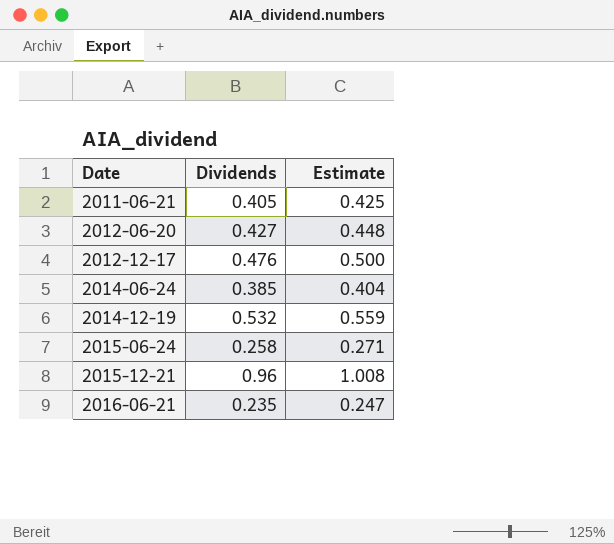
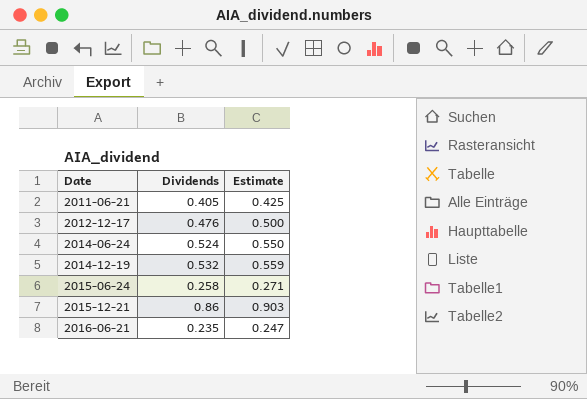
row 2012-06-20: 0.427 | 0.448 -> none
2014-06-24 | Dividends: 0.385 -> 0.524
2014-06-24 | Estimate: 0.404 -> 0.550
2015-12-21 | Dividends: 0.96 -> 0.86
2015-12-21 | Estimate: 1.008 -> 0.903

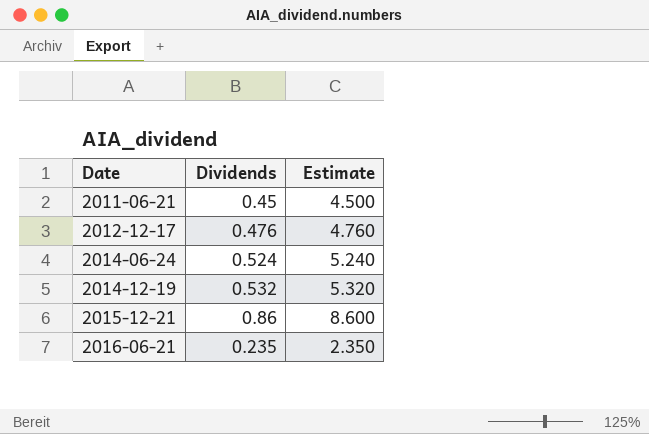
column Estimate | formula: [Dividends] * 1.05 -> [Dividends] * 10
row 2015-06-24: 0.258 | 0.271 -> none
2011-06-21 | Dividends: 0.405 -> 0.45

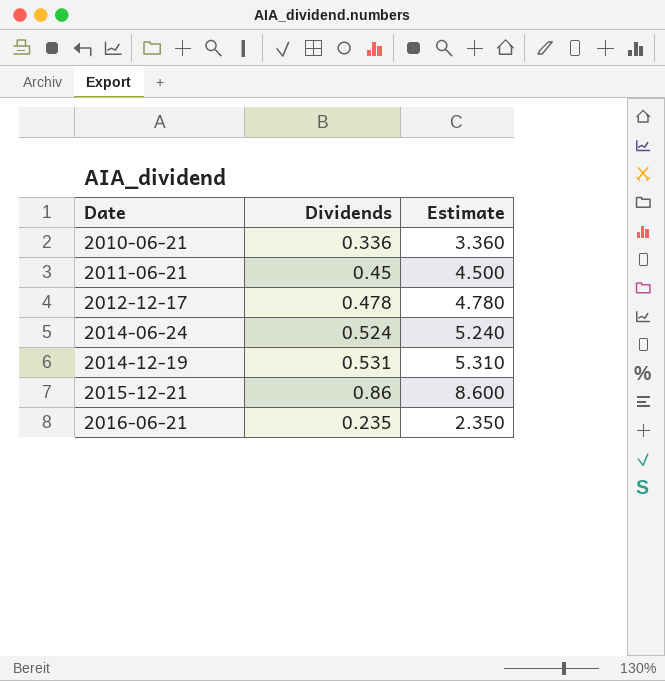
row 2010-06-21: none -> 0.336 | 3.360
2012-12-17 | Dividends: 0.476 -> 0.478
2012-12-17 | Estimate: 4.760 -> 4.780
2014-12-19 | Dividends: 0.532 -> 0.531
2014-12-19 | Estimate: 5.320 -> 5.310

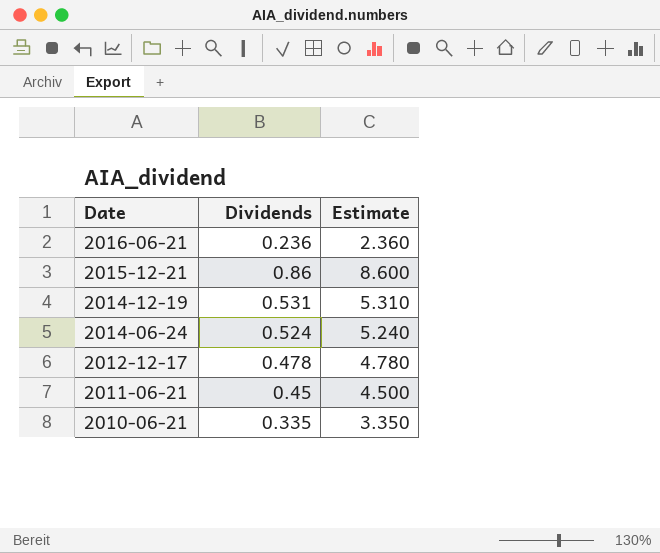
row order: Date ascending -> Date descending
2016-06-21 | Dividends: 0.235 -> 0.236
2016-06-21 | Estimate: 2.350 -> 2.360
2010-06-21 | Dividends: 0.336 -> 0.335
2010-06-21 | Estimate: 3.360 -> 3.350

